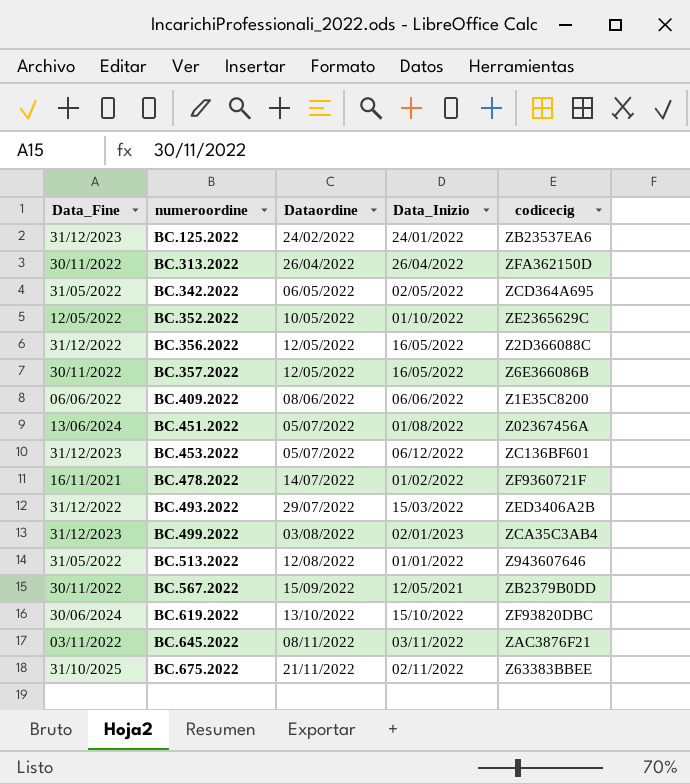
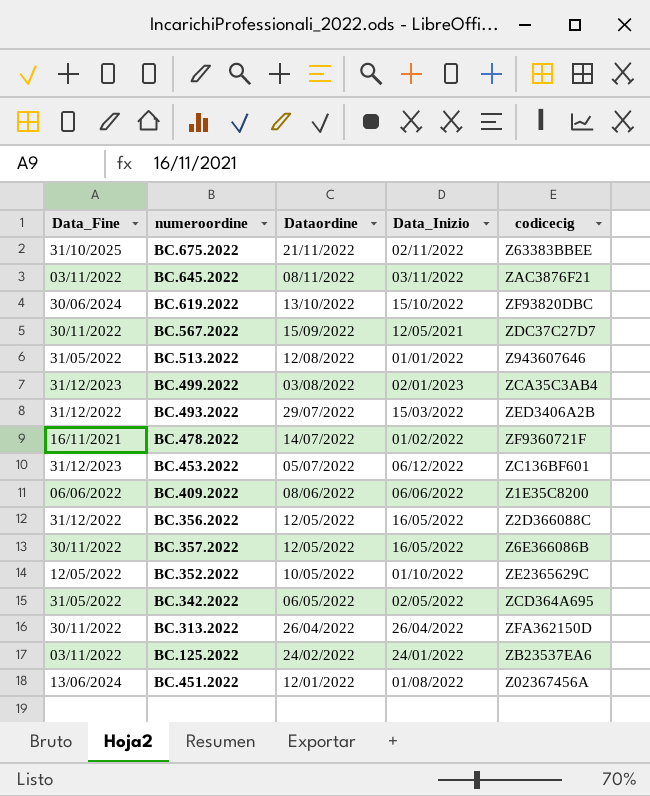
row order: numeroordine ascending -> Dataordine descending
BC.567.2022 | codicecig: ZB2379B0DD -> ZDC37C27D7
BC.125.2022 | Data_Fine: 31/12/2023 -> 03/11/2022
BC.451.2022 | Dataordine: 05/07/2022 -> 12/01/2022

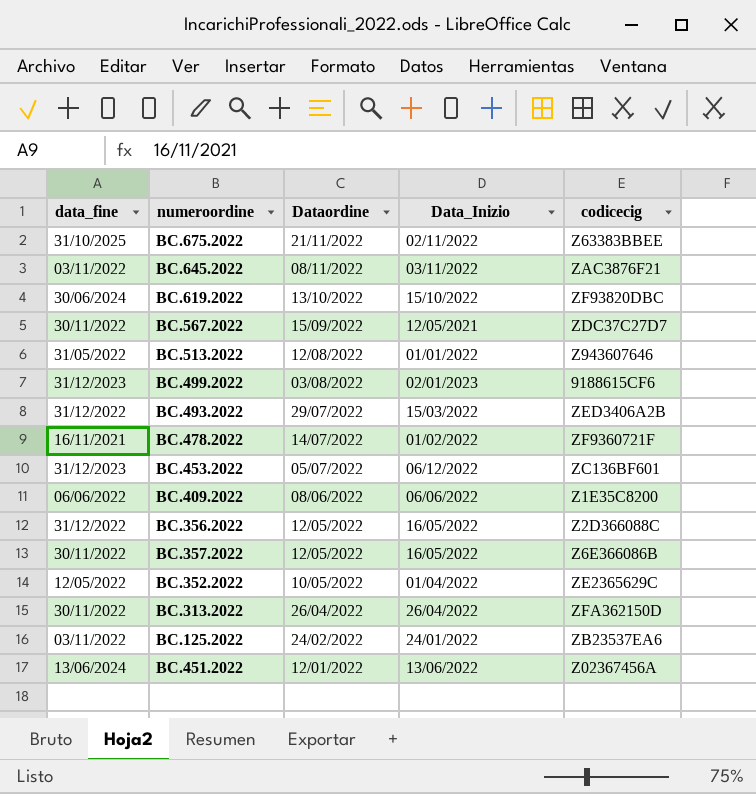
column name: Data_Fine -> data_fine
row BC.342.2022: 31/05/2022 | 06/05/2022 | 02/05/2022 | ZCD364A695 -> none
BC.499.2022 | codicecig: ZCA35C3AB4 -> 9188615CF6
BC.352.2022 | Data_Inizio: 01/10/2022 -> 01/04/2022
BC.451.2022 | Data_Inizio: 01/08/2022 -> 13/06/2022

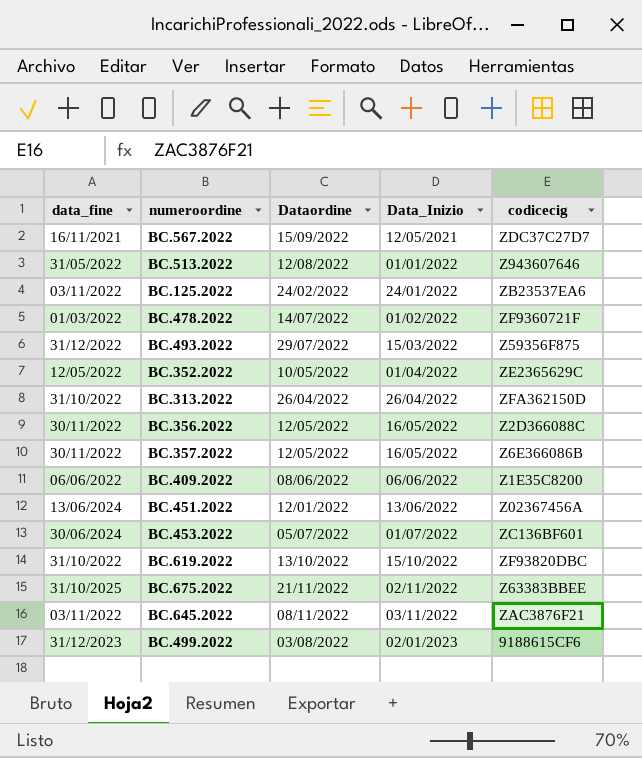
row order: Dataordine descending -> Data_Inizio ascending
BC.567.2022 | data_fine: 30/11/2022 -> 16/11/2021
BC.478.2022 | data_fine: 16/11/2021 -> 01/03/2022
BC.493.2022 | codicecig: ZED3406A2B -> Z59356F875
BC.313.2022 | data_fine: 30/11/2022 -> 31/10/2022
BC.356.2022 | data_fine: 31/12/2022 -> 30/11/2022
BC.453.2022 | data_fine: 31/12/2023 -> 30/06/2024
BC.453.2022 | Data_Inizio: 06/12/2022 -> 01/07/2022
BC.619.2022 | data_fine: 30/06/2024 -> 31/10/2022

